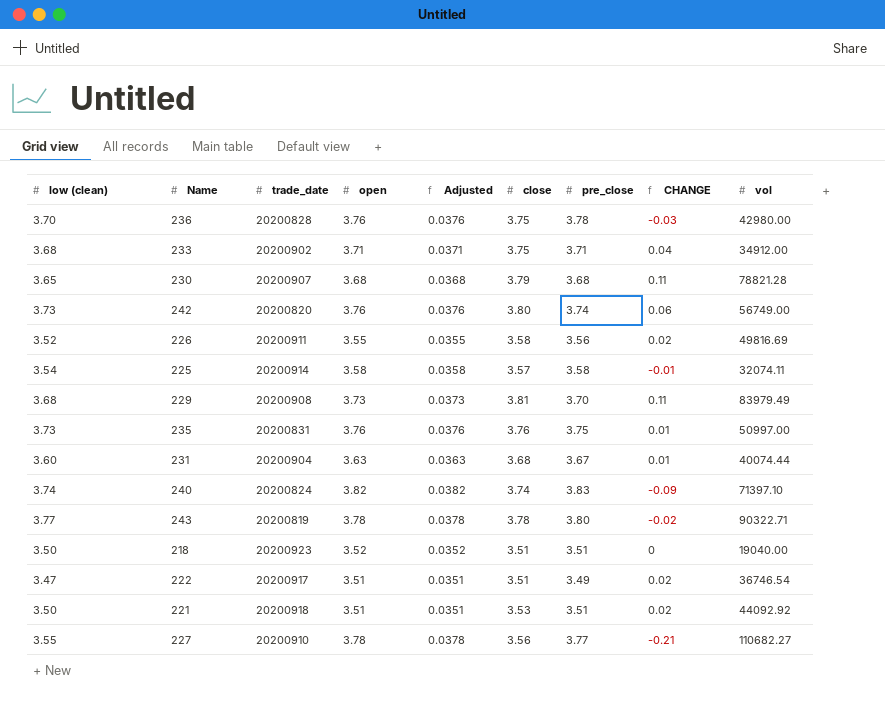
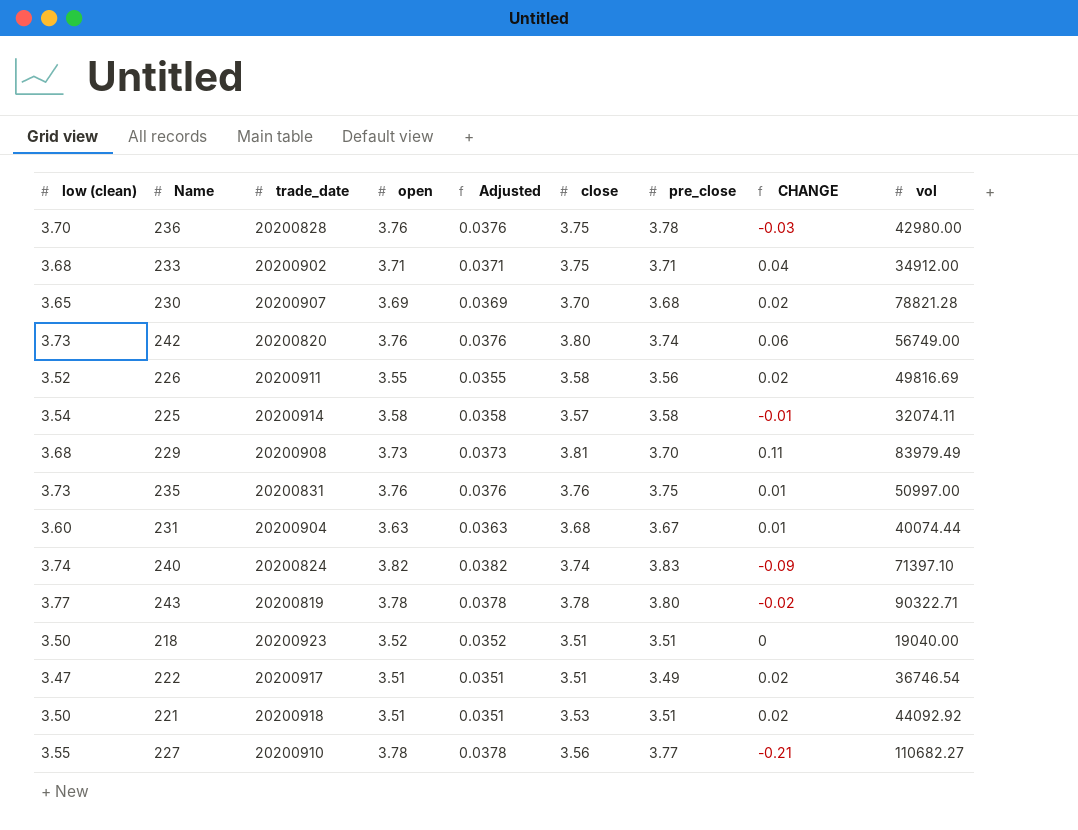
230 | open: 3.68 -> 3.69
230 | Adjusted: 0.0368 -> 0.0369
230 | close: 3.79 -> 3.70
230 | CHANGE: 0.11 -> 0.02

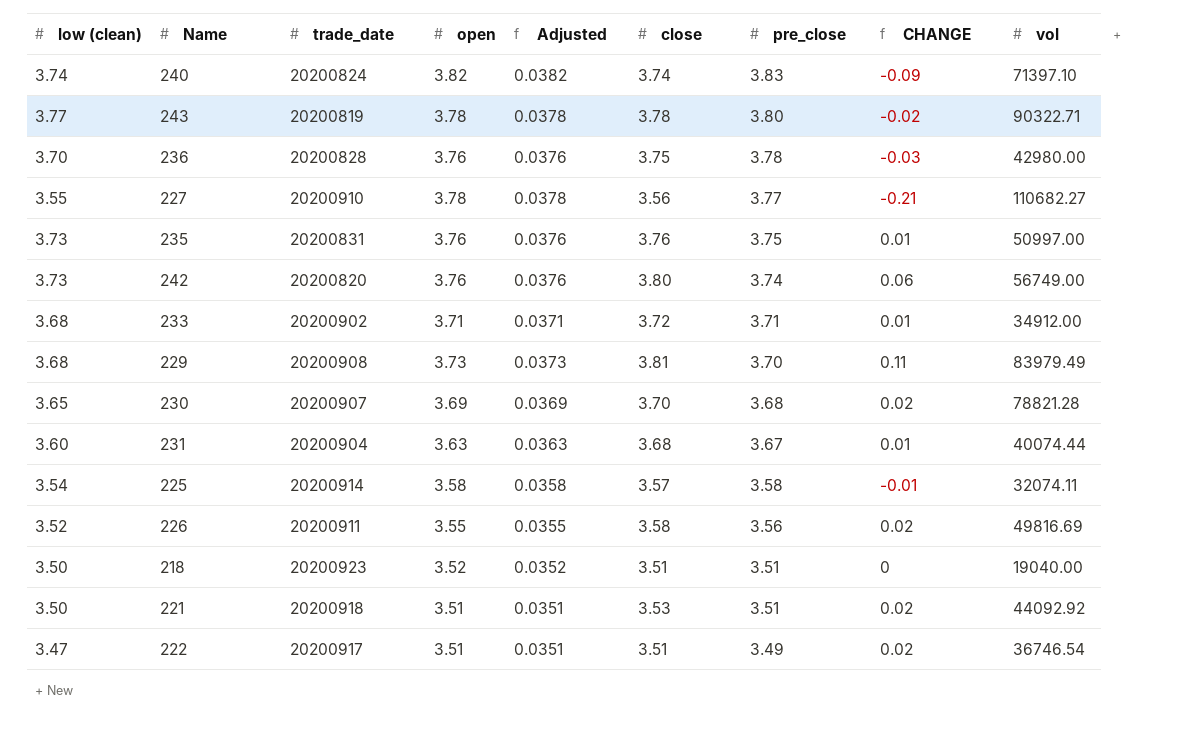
row order: none -> pre_close descending
233 | close: 3.75 -> 3.72
233 | CHANGE: 0.04 -> 0.01

